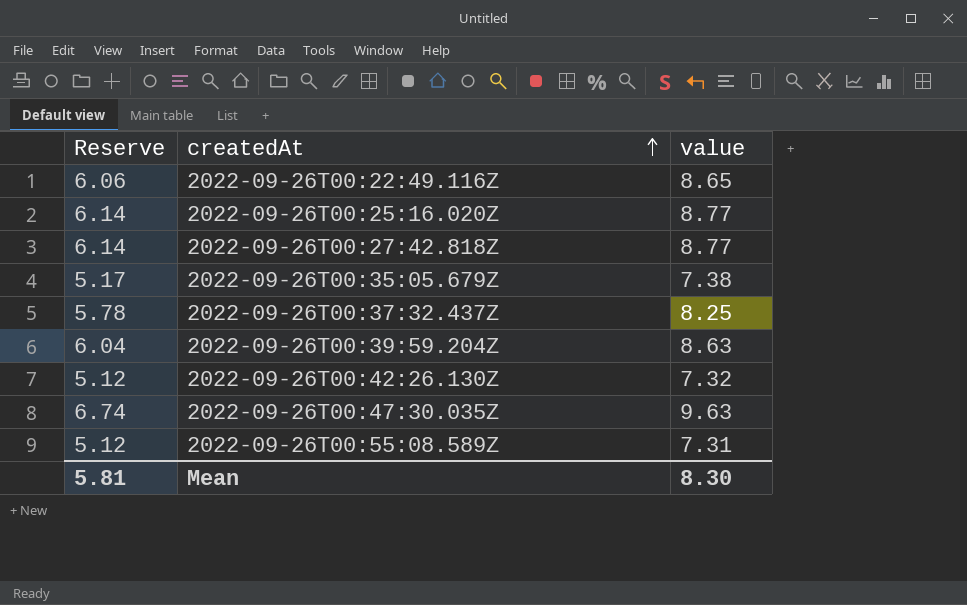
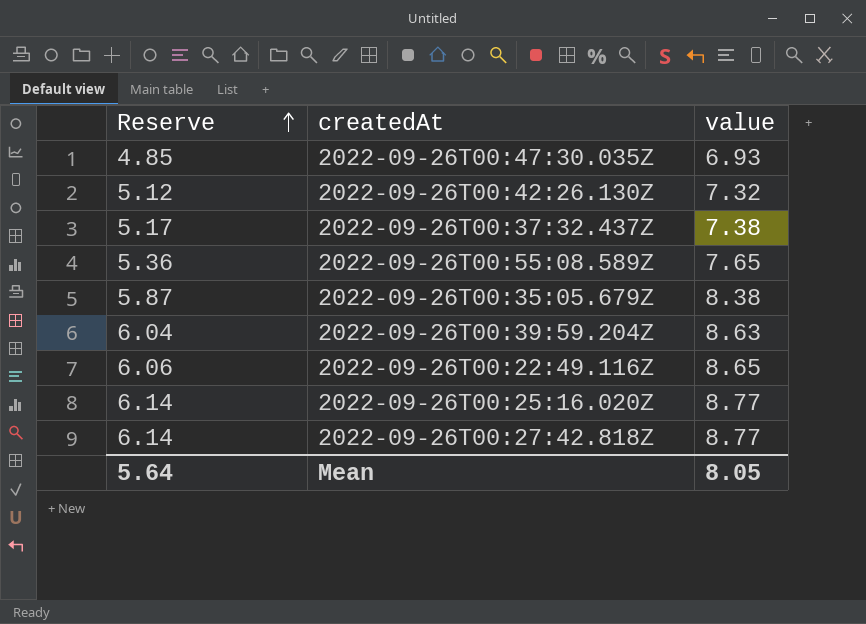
row order: createdAt ascending -> Reserve ascending
2022-09-26T00:47:30.035Z | Reserve: 6.74 -> 4.85
2022-09-26T00:47:30.035Z | value: 9.63 -> 6.93
2022-09-26T00:37:32.437Z | Reserve: 5.78 -> 5.17
2022-09-26T00:37:32.437Z | value: 8.25 -> 7.38
2022-09-26T00:55:08.589Z | Reserve: 5.12 -> 5.36
2022-09-26T00:55:08.589Z | value: 7.31 -> 7.65
2022-09-26T00:35:05.679Z | Reserve: 5.17 -> 5.87
2022-09-26T00:35:05.679Z | value: 7.38 -> 8.38
Mean | Reserve: 5.81 -> 5.64
Mean | value: 8.30 -> 8.05

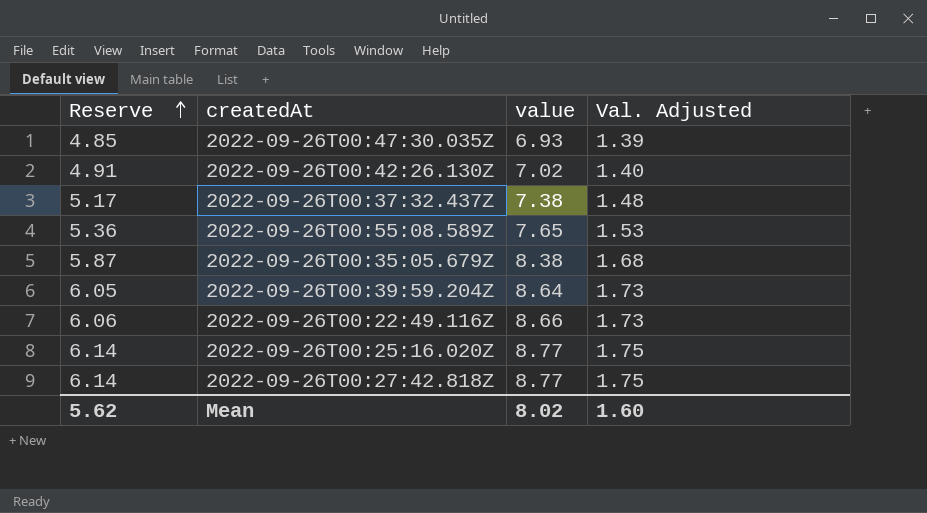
column Val. Adjusted | formula: none -> [value] * 0.2
2022-09-26T00:42:26.130Z | Reserve: 5.12 -> 4.91
2022-09-26T00:42:26.130Z | value: 7.32 -> 7.02
2022-09-26T00:39:59.204Z | Reserve: 6.04 -> 6.05
2022-09-26T00:39:59.204Z | value: 8.63 -> 8.64
2022-09-26T00:22:49.116Z | value: 8.65 -> 8.66
Mean | Reserve: 5.64 -> 5.62
Mean | value: 8.05 -> 8.02

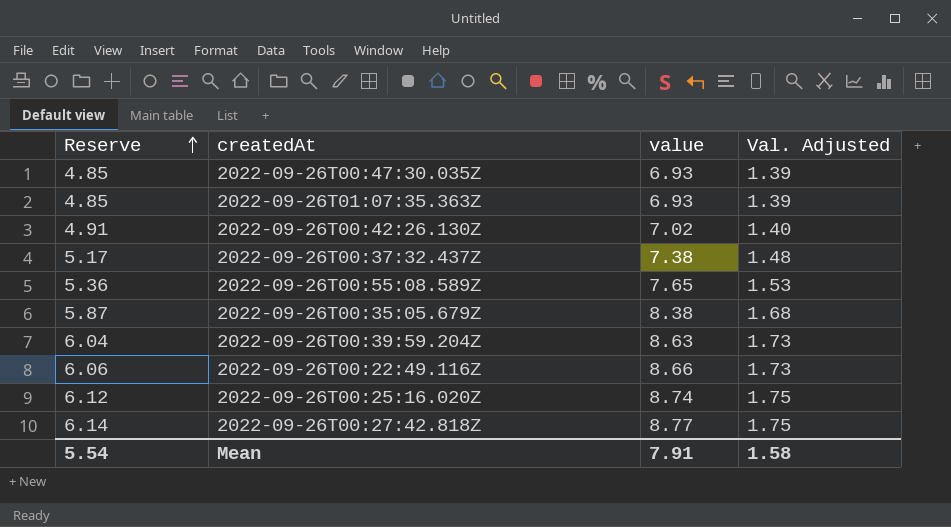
row 2022-09-26T01:07:35.363Z: none -> 4.85 | 6.93 | 1.39
2022-09-26T00:39:59.204Z | Reserve: 6.05 -> 6.04
2022-09-26T00:39:59.204Z | value: 8.64 -> 8.63
2022-09-26T00:25:16.020Z | Reserve: 6.14 -> 6.12
2022-09-26T00:25:16.020Z | value: 8.77 -> 8.74
Mean | Reserve: 5.62 -> 5.54
Mean | value: 8.02 -> 7.91
Mean | Val. Adjusted: 1.60 -> 1.58

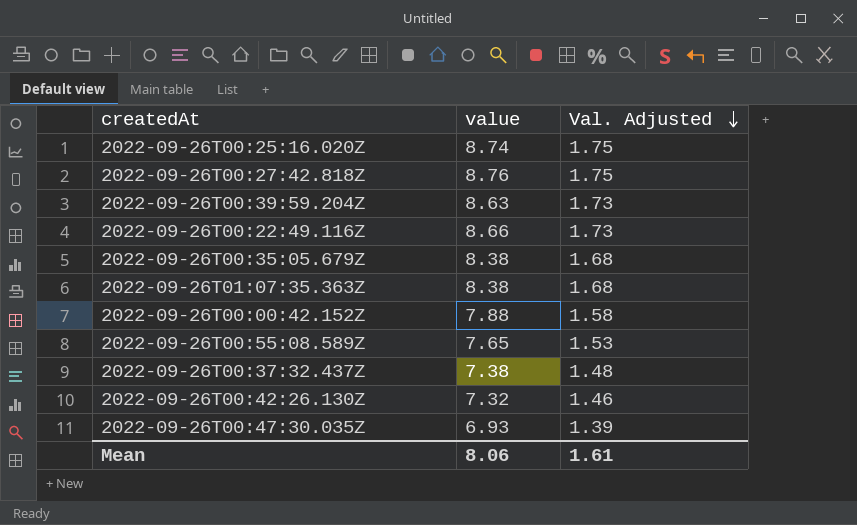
row order: Reserve ascending -> Val. Adjusted descending
column Reserve | formula: [value] * 0.7 -> none
2022-09-26T00:27:42.818Z | value: 8.77 -> 8.76
2022-09-26T01:07:35.363Z | value: 6.93 -> 8.38
2022-09-26T01:07:35.363Z | Val. Adjusted: 1.39 -> 1.68
row 2022-09-26T00:00:42.152Z: none -> 7.88 | 1.58
2022-09-26T00:42:26.130Z | value: 7.02 -> 7.32
2022-09-26T00:42:26.130Z | Val. Adjusted: 1.40 -> 1.46
Mean | value: 7.91 -> 8.06
Mean | Val. Adjusted: 1.58 -> 1.61

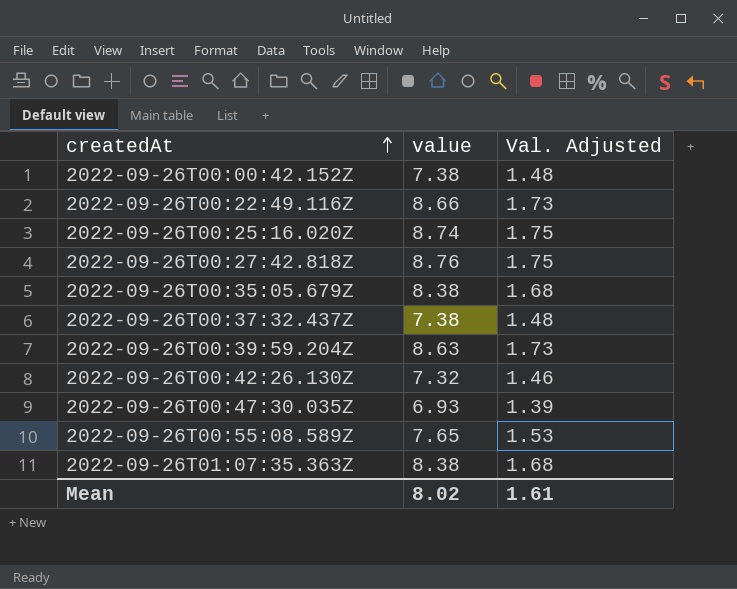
row order: Val. Adjusted descending -> createdAt ascending
2022-09-26T00:00:42.152Z | value: 7.88 -> 7.38
2022-09-26T00:00:42.152Z | Val. Adjusted: 1.58 -> 1.48
Mean | value: 8.06 -> 8.02

